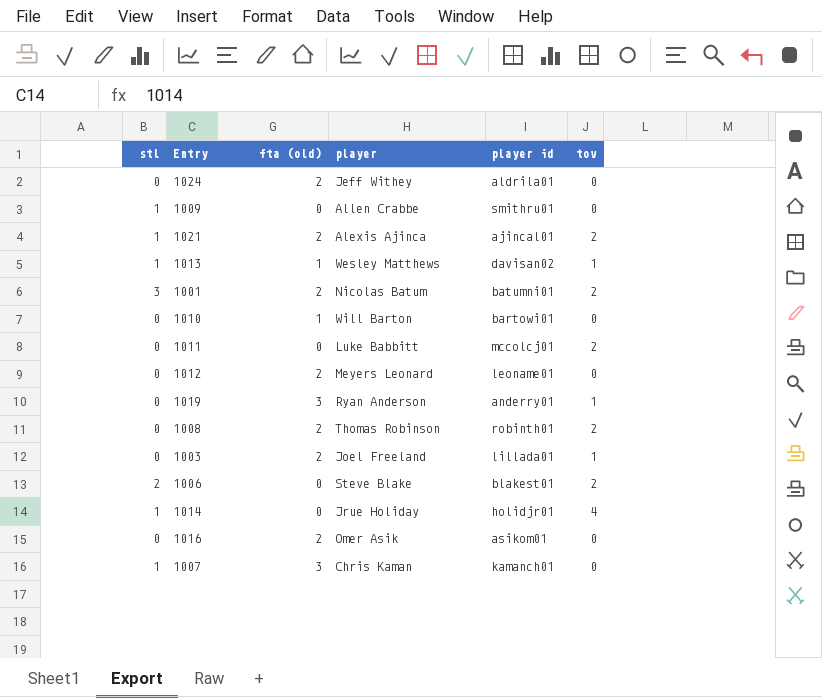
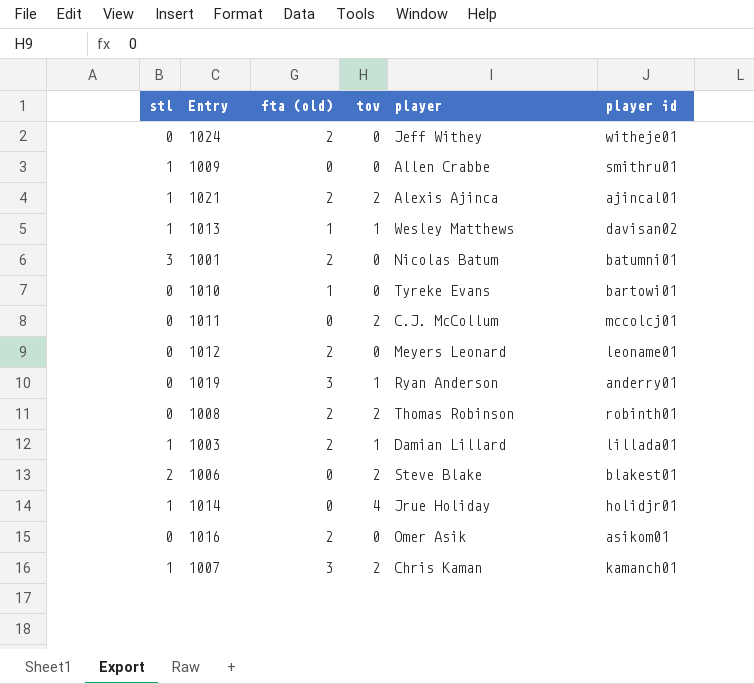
column tov | position: 6 -> 4
1024 | player id: aldrila01 -> witheje01
1001 | tov: 2 -> 0
1010 | player: Will Barton -> Tyreke Evans
1011 | player: Luke Babbitt -> C.J. McCollum
1003 | stl: 0 -> 1
1003 | player: Joel Freeland -> Damian Lillard
1007 | tov: 0 -> 2

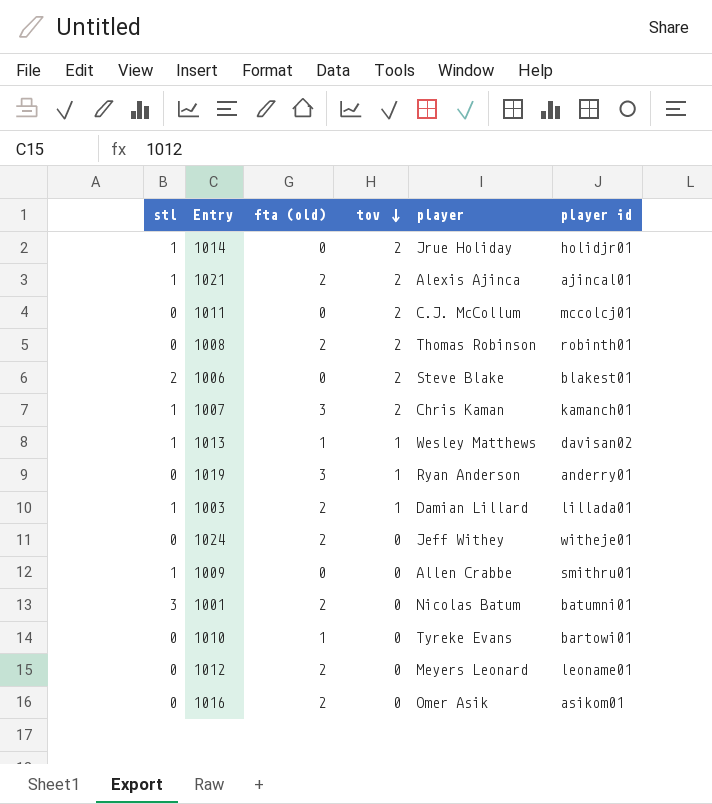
row order: none -> tov descending
1014 | tov: 4 -> 2

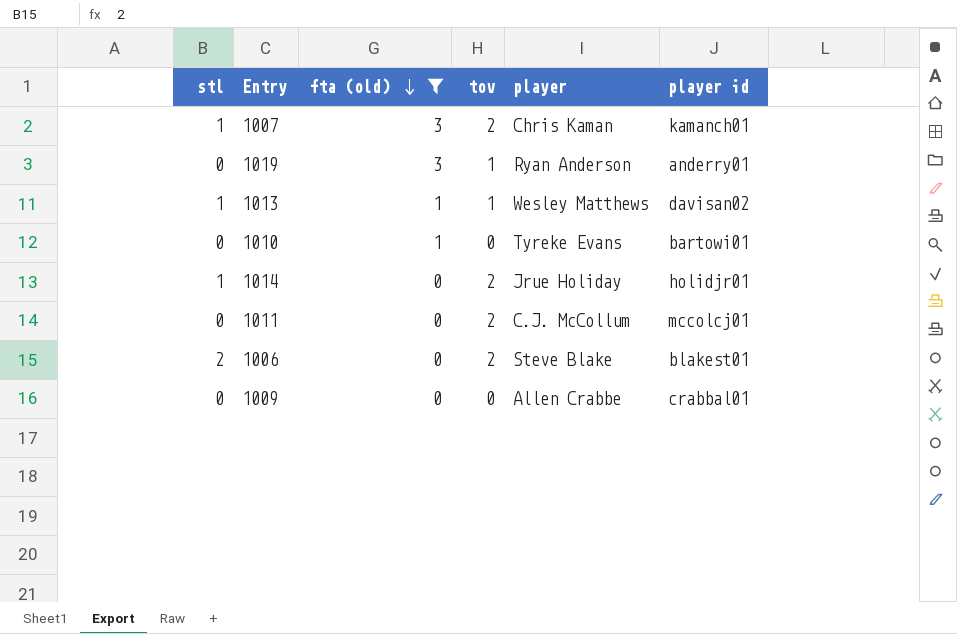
filter: none -> fta (old) != 2
row order: tov descending -> fta (old) descending
1009 | stl: 1 -> 0
1009 | player id: smithru01 -> crabbal01

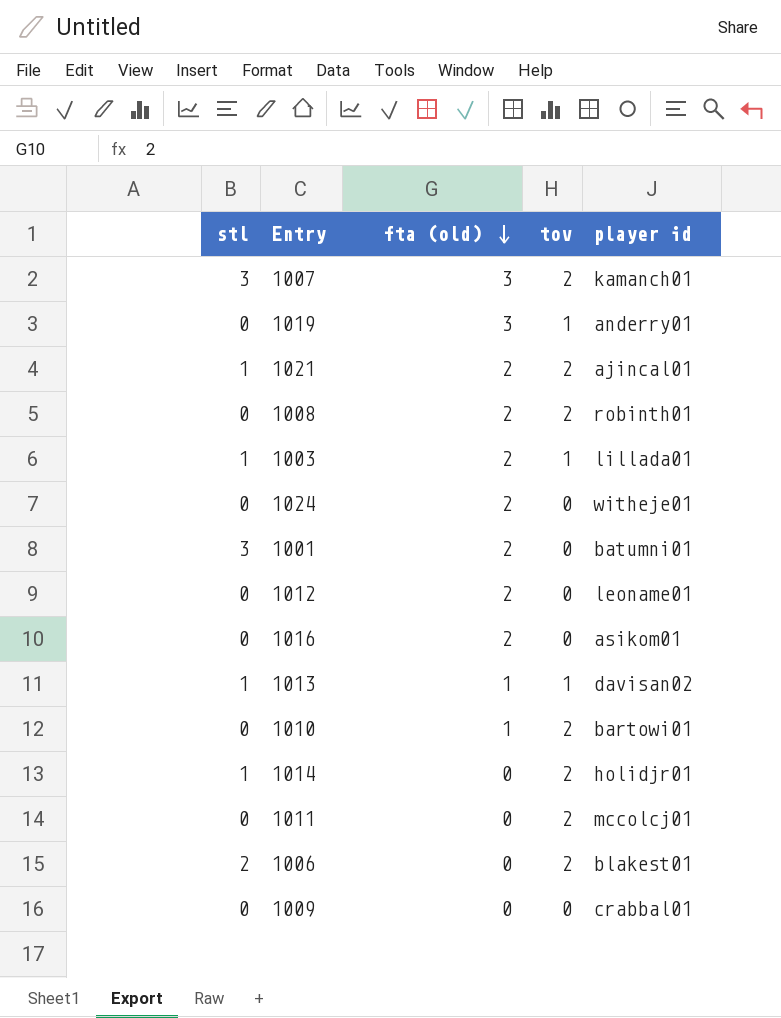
filter: fta (old) != 2 -> none
column player | position: 5 -> none
1007 | stl: 1 -> 3
1010 | tov: 0 -> 2

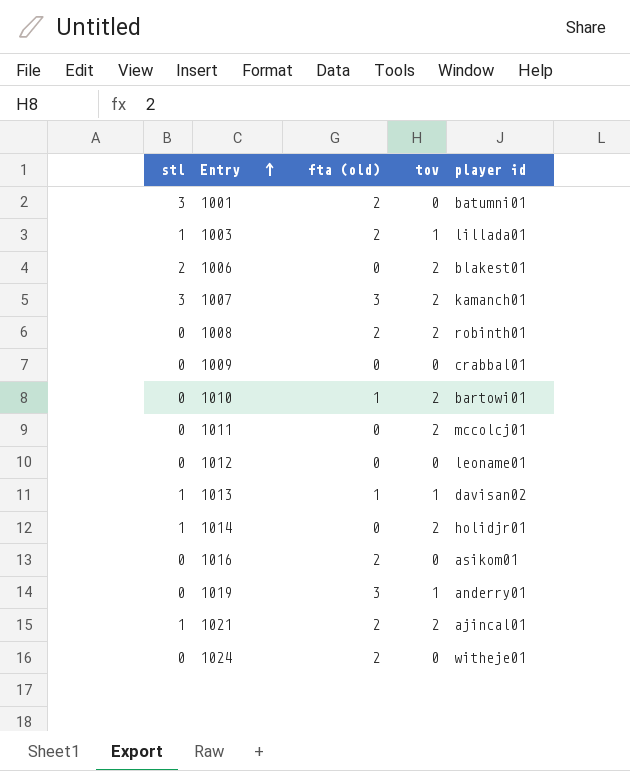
row order: fta (old) descending -> Entry ascending
1012 | fta (old): 2 -> 0

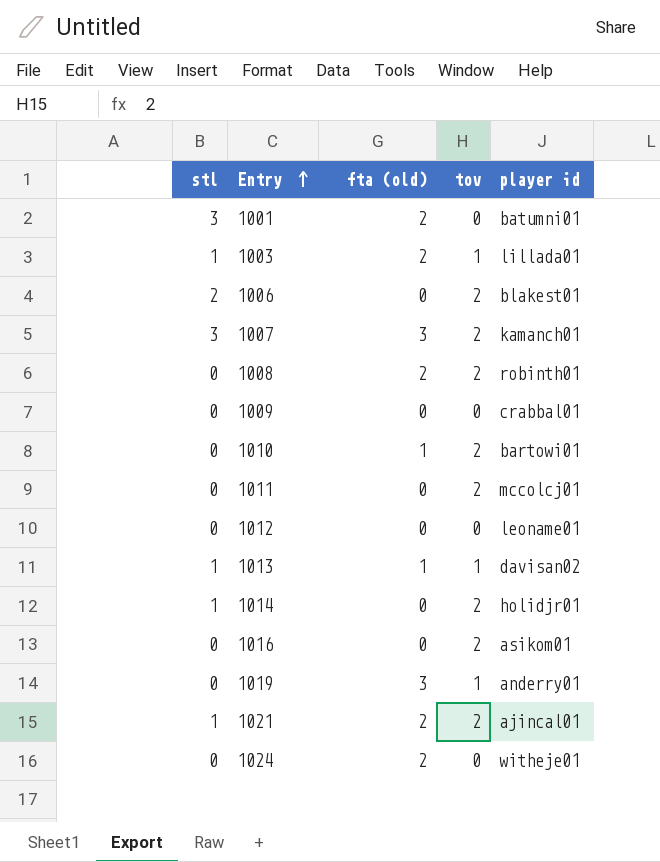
1016 | fta (old): 2 -> 0
1016 | tov: 0 -> 2

